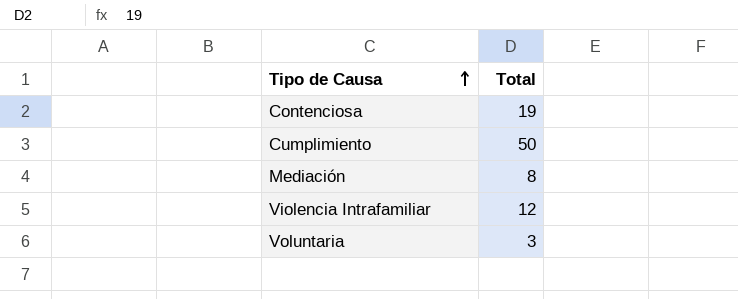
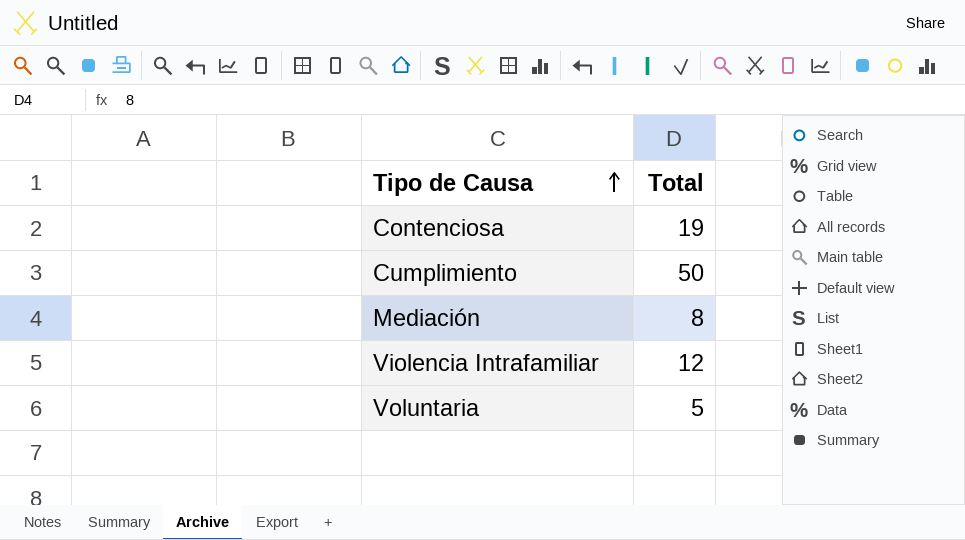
Voluntaria | Total: 3 -> 5

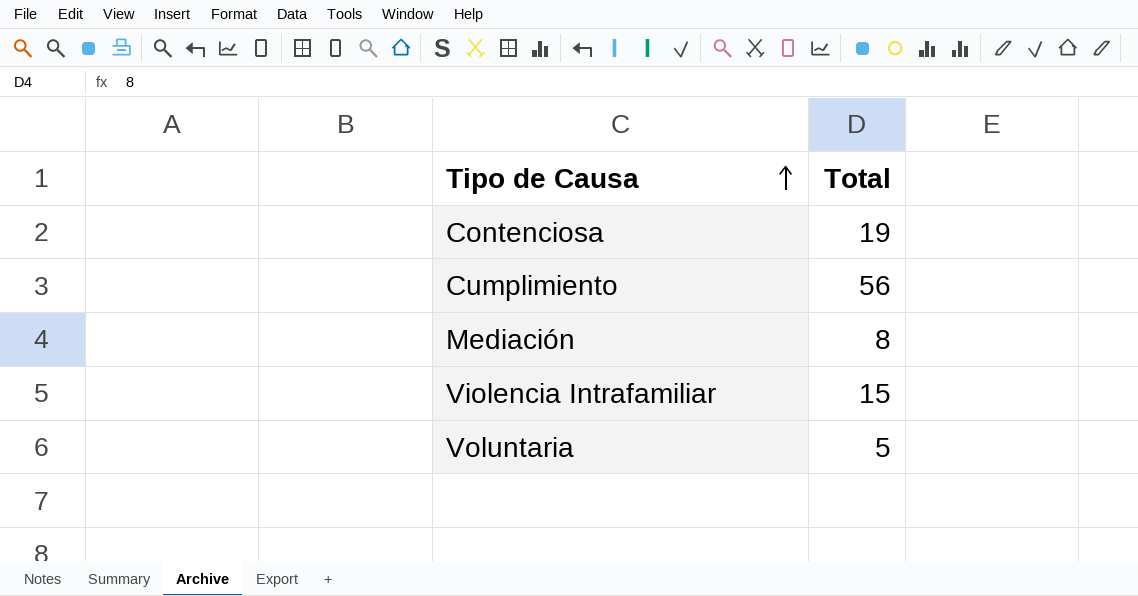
Cumplimiento | Total: 50 -> 56
Violencia Intrafamiliar | Total: 12 -> 15

